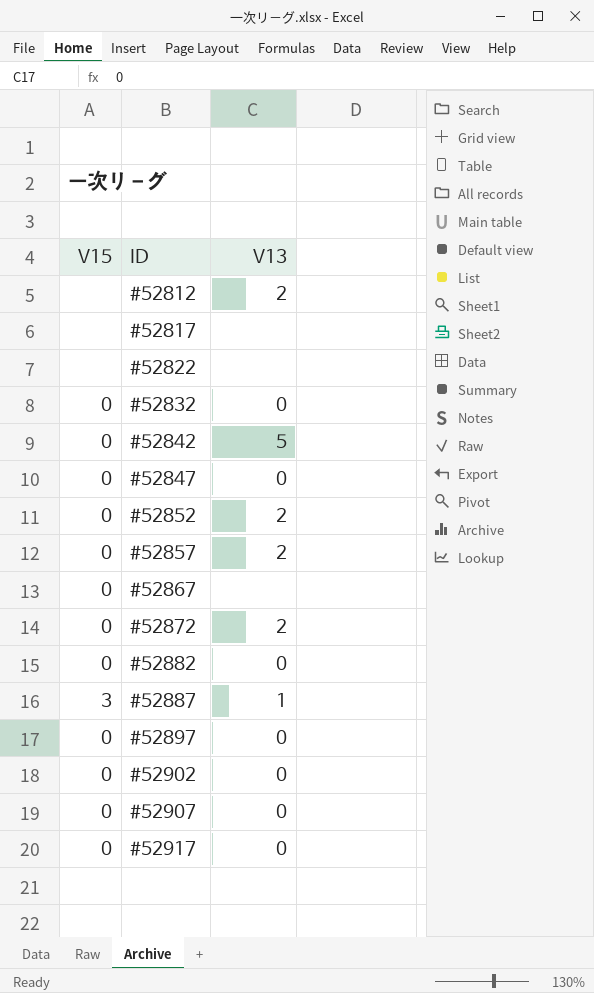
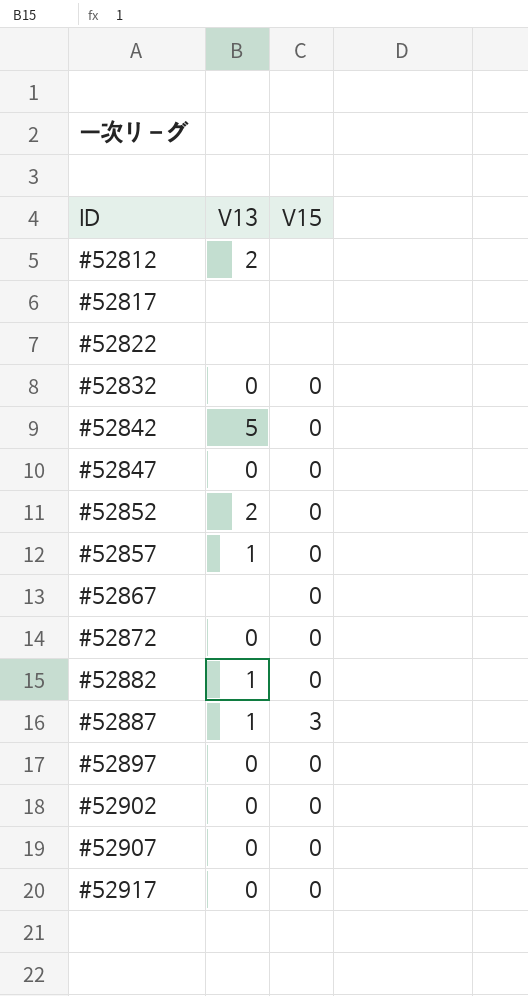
column V15 | position: 1 -> 3
#52857 | V13: 2 -> 1
#52872 | V13: 2 -> 0
#52882 | V13: 0 -> 1

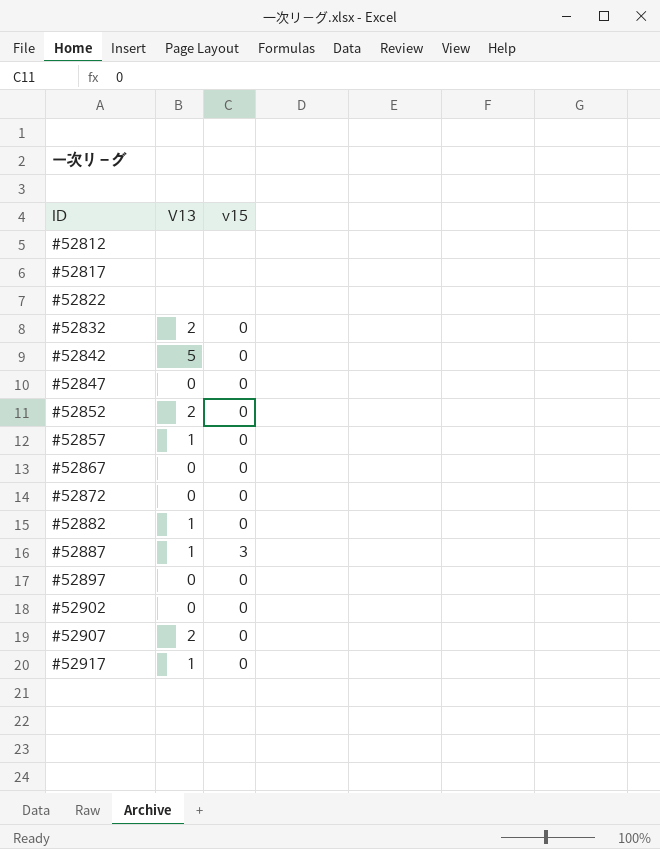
column name: V15 -> v15
#52812 | V13: 2 -> none
#52832 | V13: 0 -> 2
#52867 | V13: none -> 0
#52907 | V13: 0 -> 2
#52917 | V13: 0 -> 1

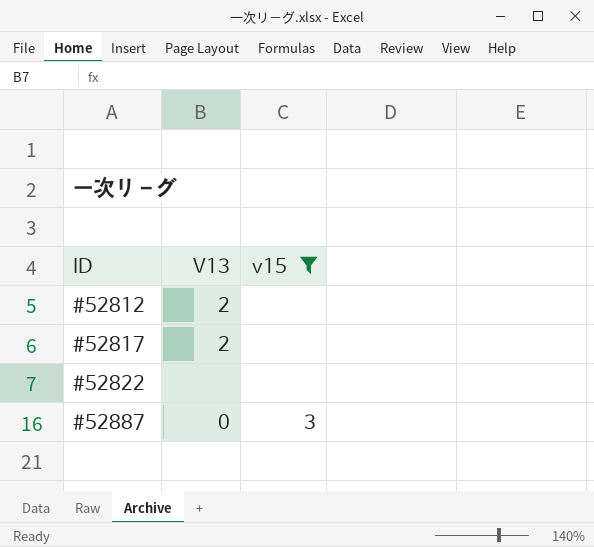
filter: none -> v15 != 0
#52812 | V13: none -> 2
#52817 | V13: none -> 2
#52887 | V13: 1 -> 0

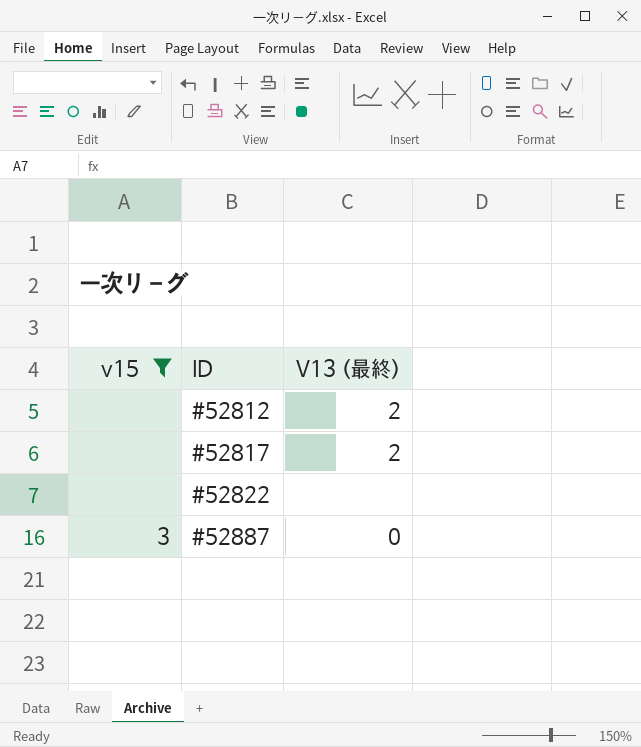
column v15 | position: 3 -> 1
column name: V13 -> V13 (最終)

